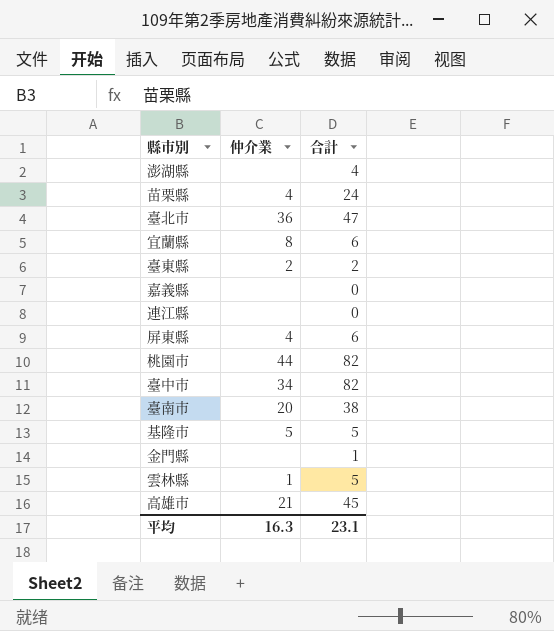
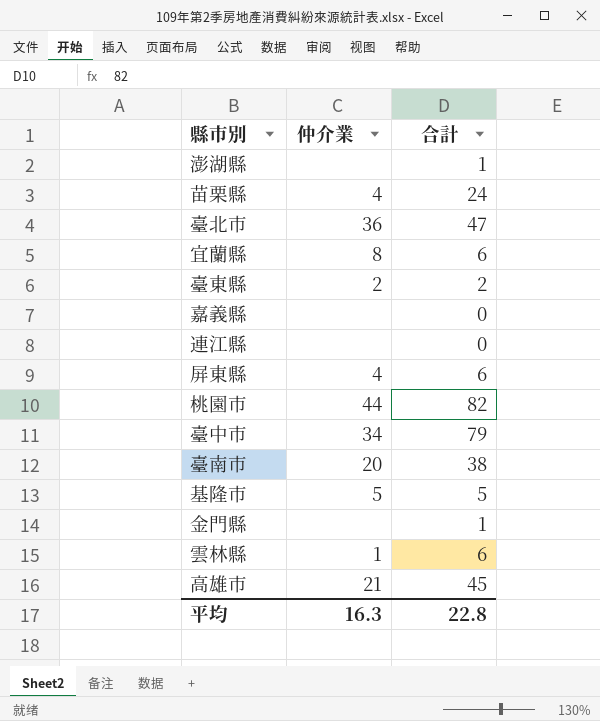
澎湖縣 | 合計: 4 -> 1
臺中市 | 合計: 82 -> 79
雲林縣 | 合計: 5 -> 6
平均 | 合計: 23.1 -> 22.8

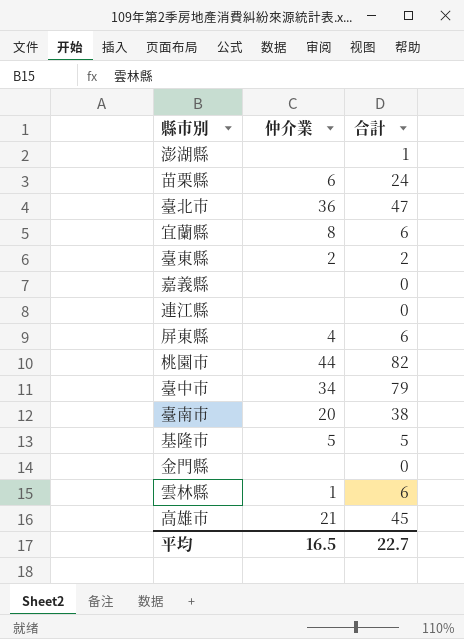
苗栗縣 | 仲介業: 4 -> 6
金門縣 | 合計: 1 -> 0
平均 | 仲介業: 16.3 -> 16.5
平均 | 合計: 22.8 -> 22.7

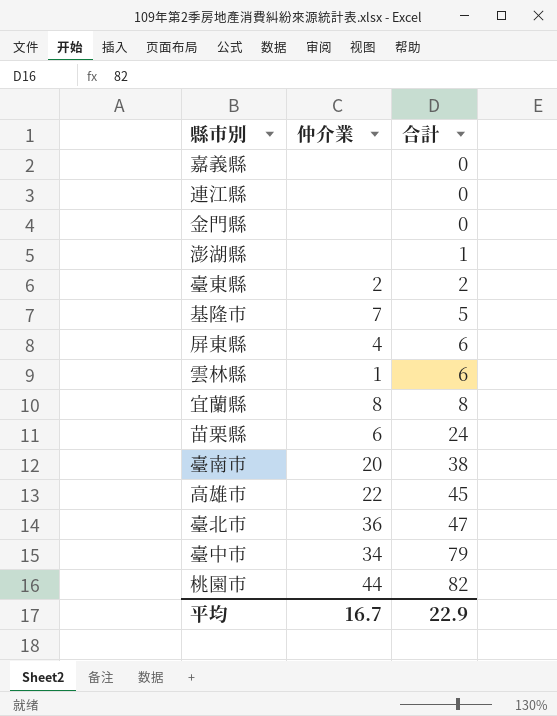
row order: none -> 合計 ascending
基隆市 | 仲介業: 5 -> 7
宜蘭縣 | 合計: 6 -> 8
高雄市 | 仲介業: 21 -> 22
平均 | 仲介業: 16.5 -> 16.7
平均 | 合計: 22.7 -> 22.9

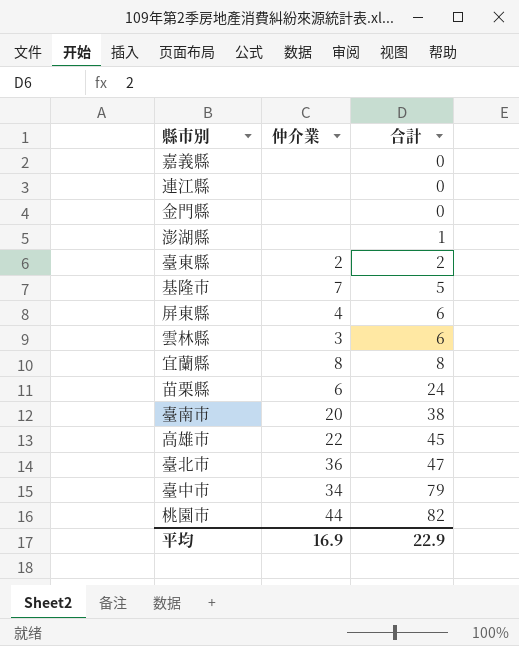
雲林縣 | 仲介業: 1 -> 3
平均 | 仲介業: 16.7 -> 16.9

